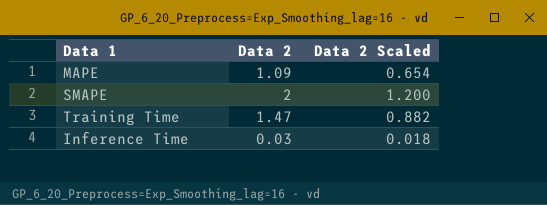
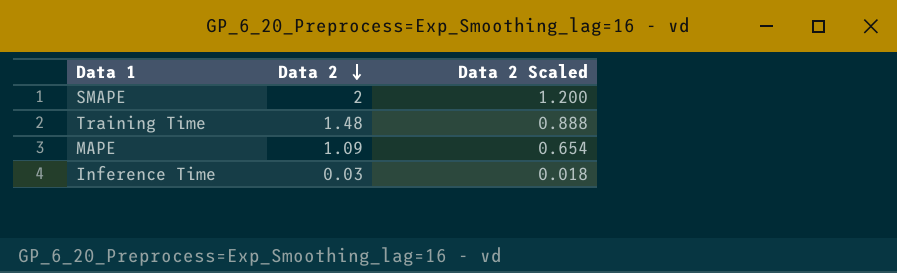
row order: none -> Data 2 descending
Training Time | Data 2: 1.47 -> 1.48
Training Time | Data 2 Scaled: 0.882 -> 0.888

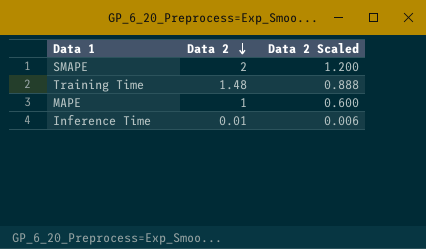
MAPE | Data 2: 1.09 -> 1
MAPE | Data 2 Scaled: 0.654 -> 0.600
Inference Time | Data 2: 0.03 -> 0.01
Inference Time | Data 2 Scaled: 0.018 -> 0.006

